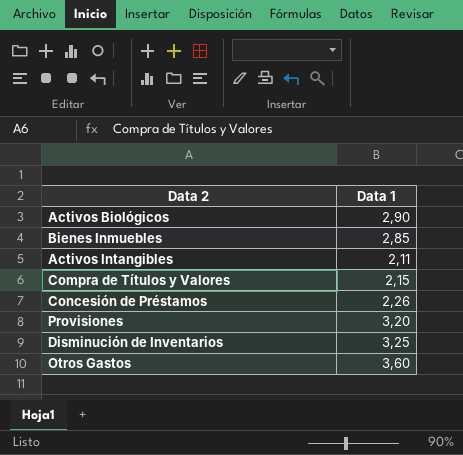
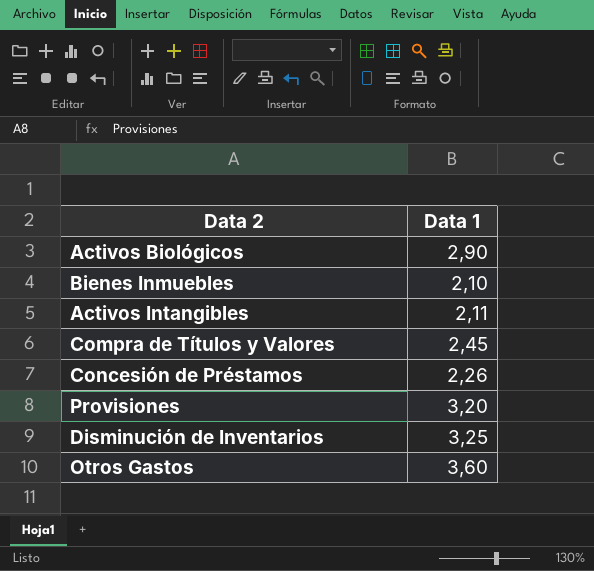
Bienes Inmuebles | Data 1: 2,85 -> 2,10
Compra de Títulos y Valores | Data 1: 2,15 -> 2,45

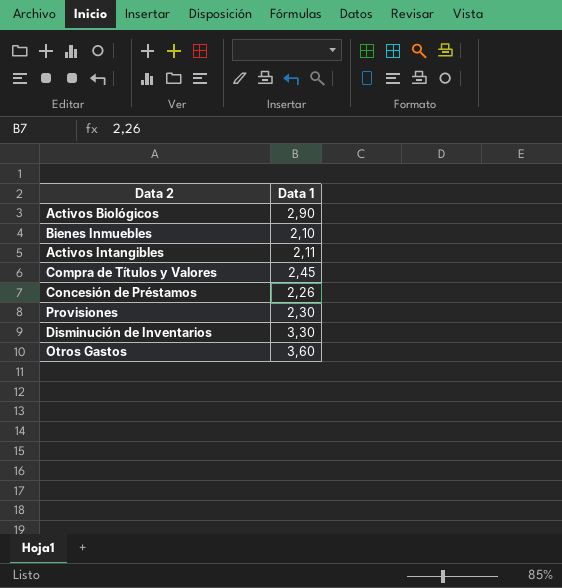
Provisiones | Data 1: 3,20 -> 2,30
Disminución de Inventarios | Data 1: 3,25 -> 3,30

